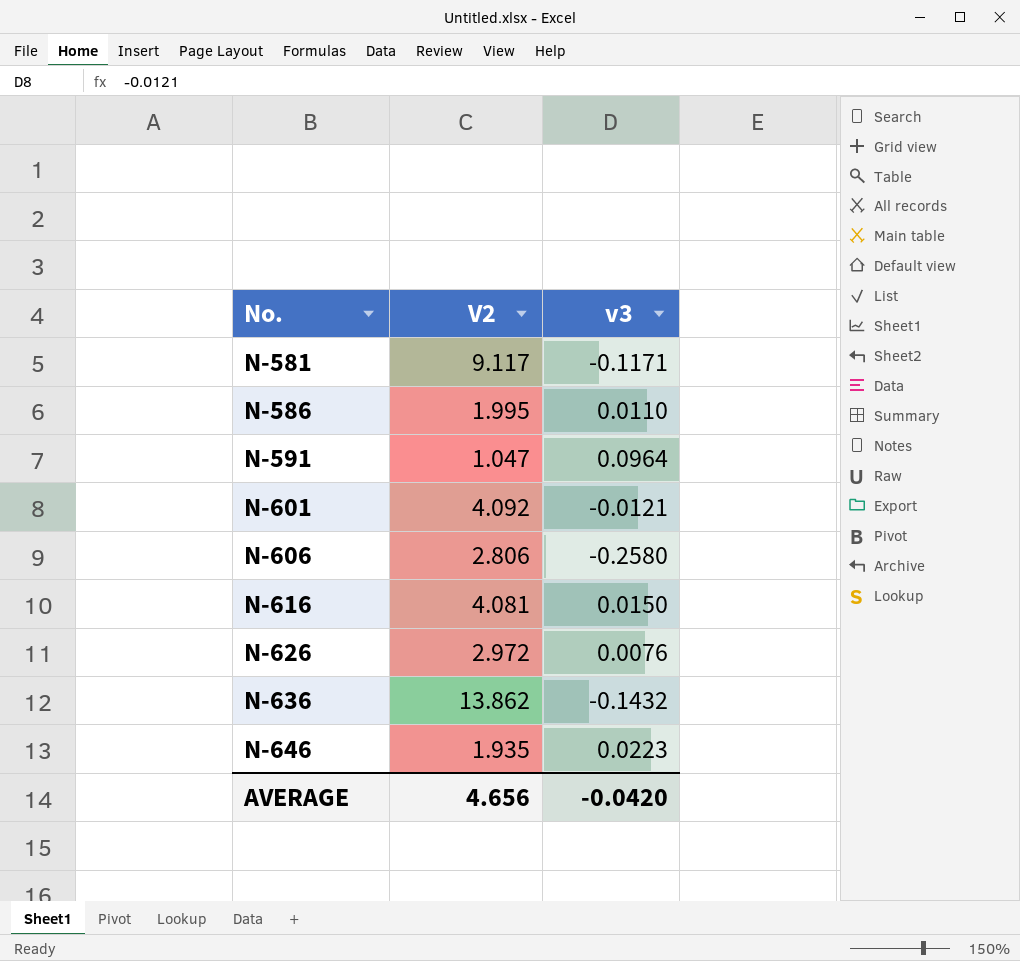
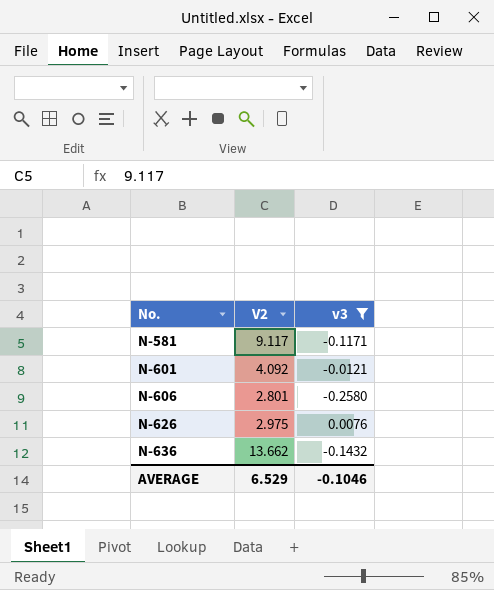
filter: none -> v3 <= 0.0076
N-606 | V2: 2.806 -> 2.801
N-626 | V2: 2.972 -> 2.975
N-636 | V2: 13.862 -> 13.662
AVERAGE | V2: 4.656 -> 6.529
AVERAGE | v3: -0.0420 -> -0.1046

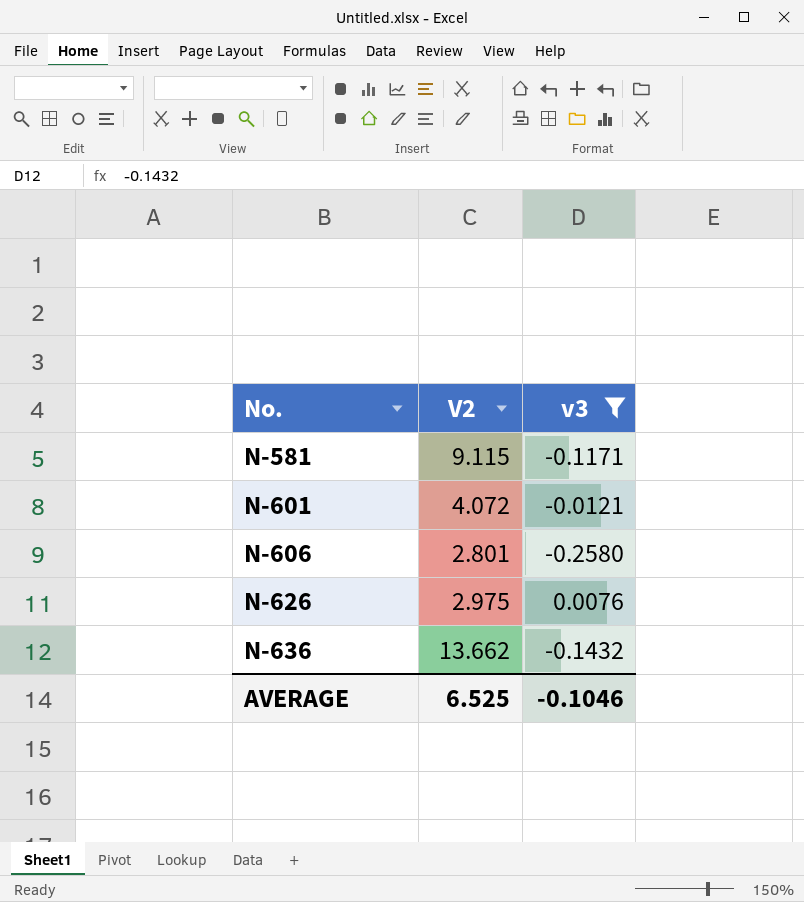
N-581 | V2: 9.117 -> 9.115
N-601 | V2: 4.092 -> 4.072
AVERAGE | V2: 6.529 -> 6.525

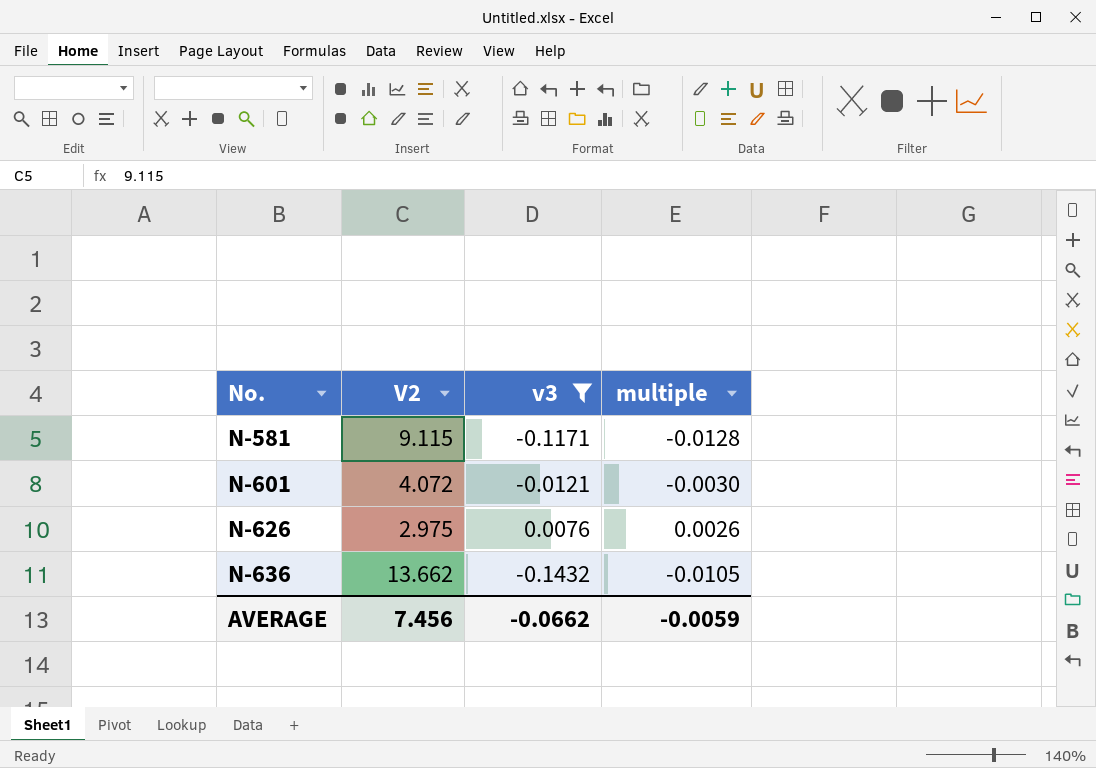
column multiple | formula: none -> [v3] / [V2]
row N-606: 2.801 | -0.2580 -> none
AVERAGE | V2: 6.525 -> 7.456
AVERAGE | v3: -0.1046 -> -0.0662

